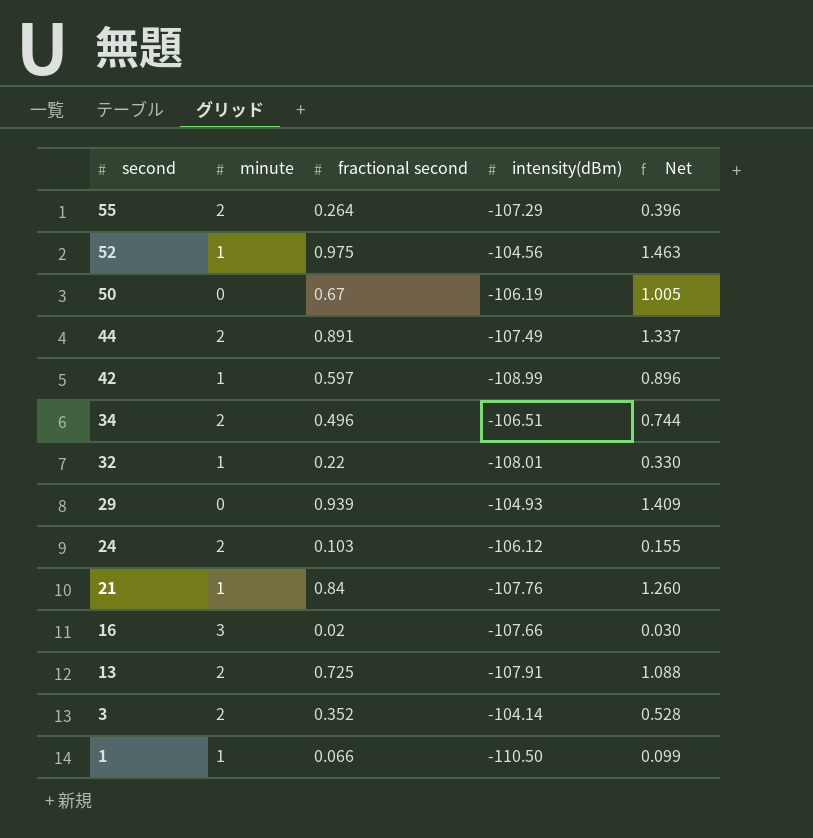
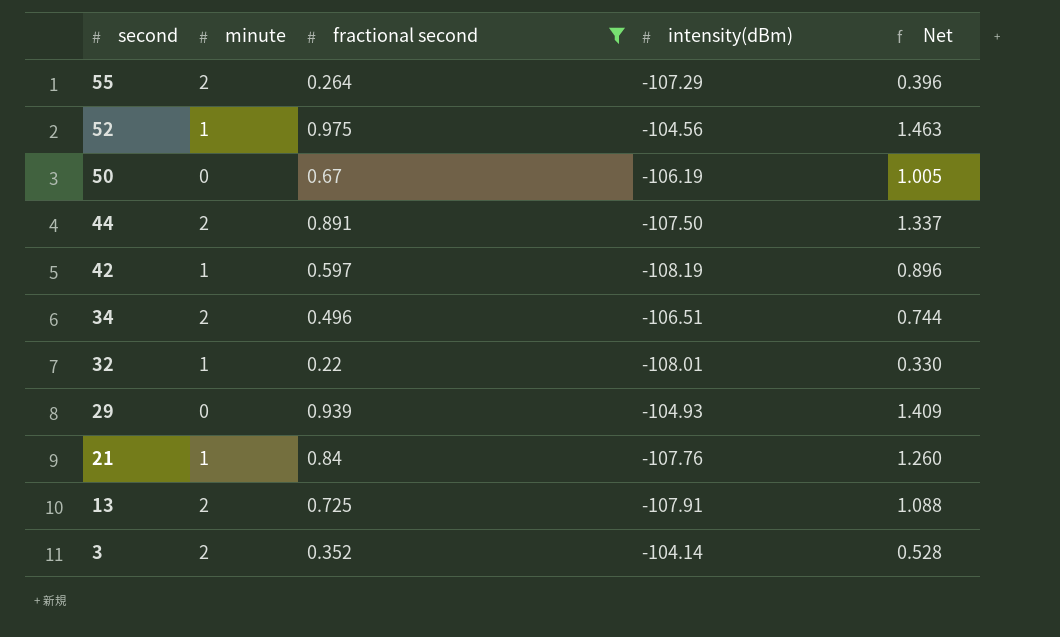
filter: none -> fractional second >= 0.22
44 | intensity(dBm): -107.49 -> -107.50
42 | intensity(dBm): -108.99 -> -108.19

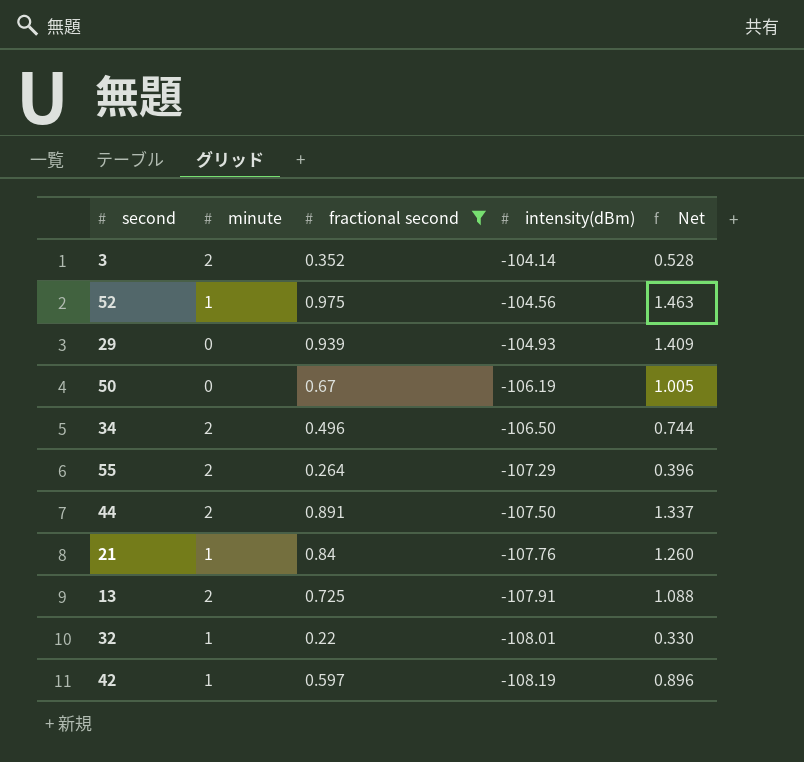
row order: second descending -> intensity(dBm) descending
34 | intensity(dBm): -106.51 -> -106.50

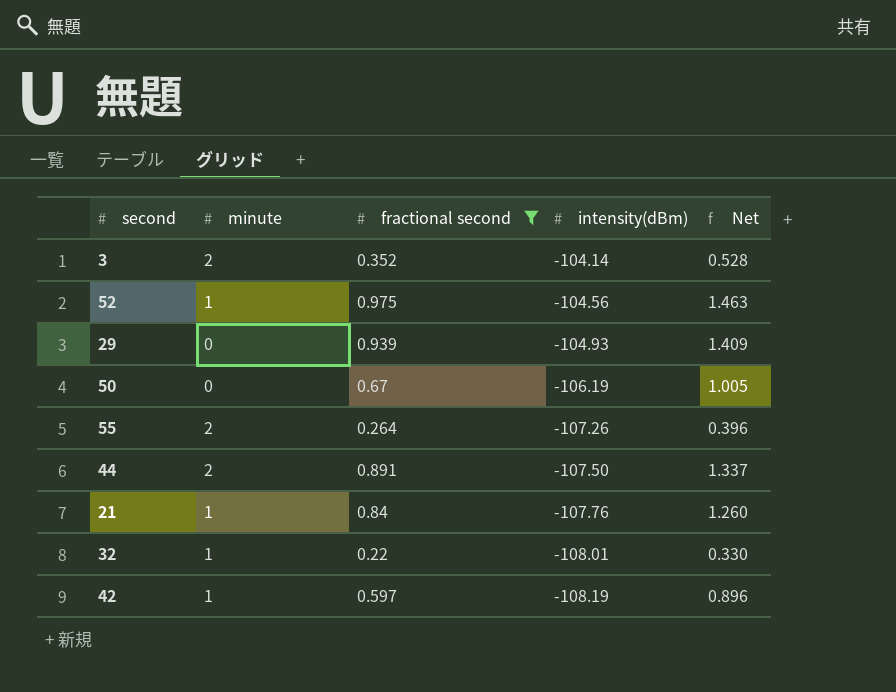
row 34: 2 | 0.496 | -106.50 | 0.744 -> none
row 13: 2 | 0.725 | -107.91 | 1.088 -> none
55 | intensity(dBm): -107.29 -> -107.26

